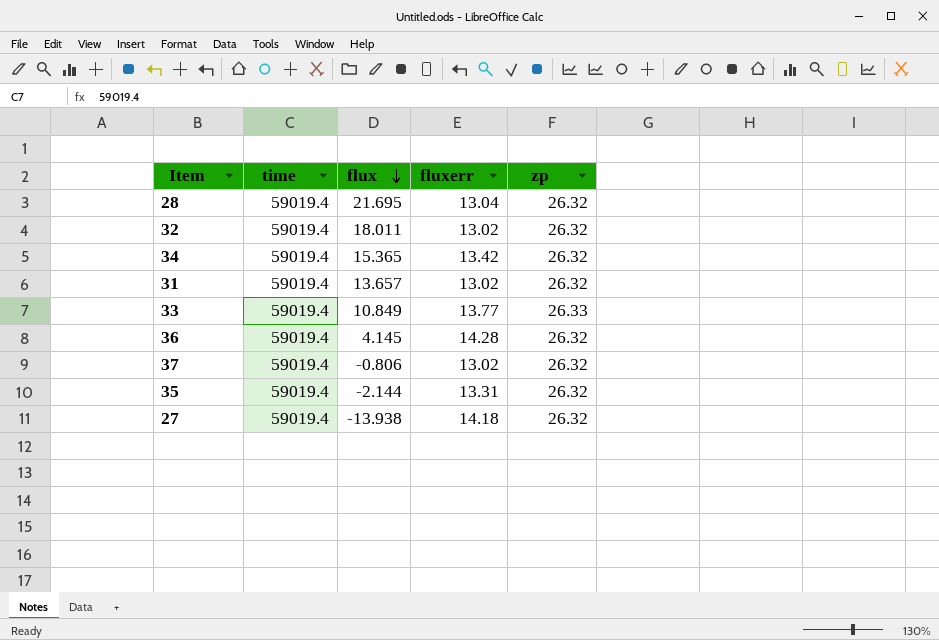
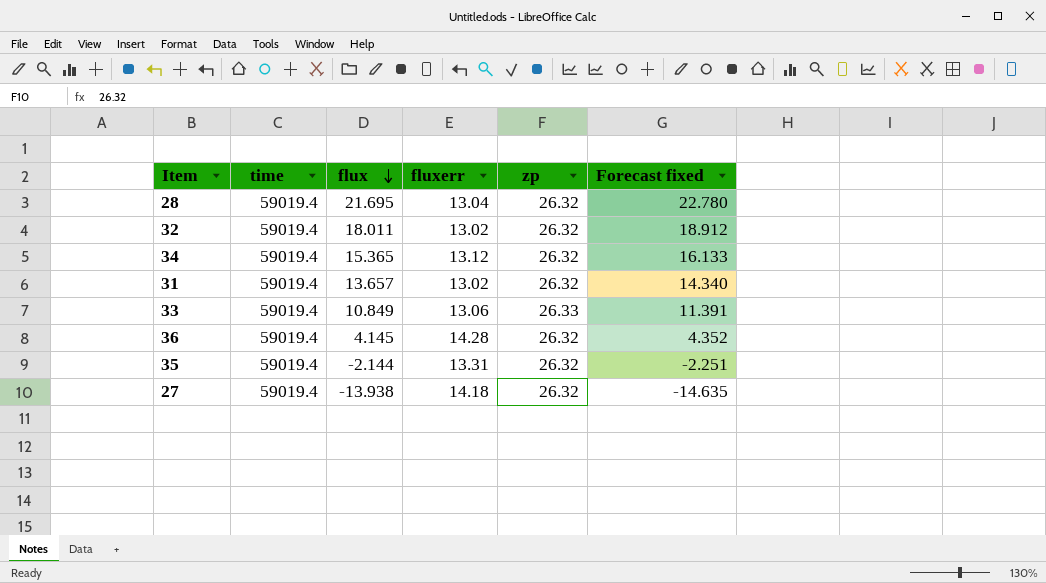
column Forecast fixed | formula: none -> [flux] * 1.05
row 37: 59019.4 | -0.806 | 13.02 | 26.32 -> none
34 | fluxerr: 13.42 -> 13.12
33 | fluxerr: 13.77 -> 13.06

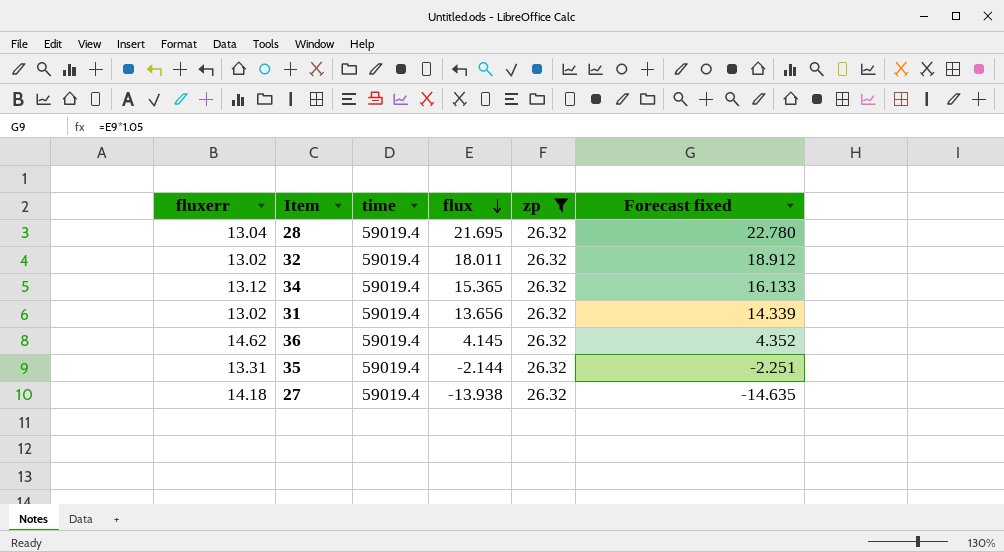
filter: none -> zp = 26.32
column fluxerr | position: 4 -> 1
31 | flux: 13.657 -> 13.656
31 | Forecast fixed: 14.340 -> 14.339
36 | fluxerr: 14.28 -> 14.62

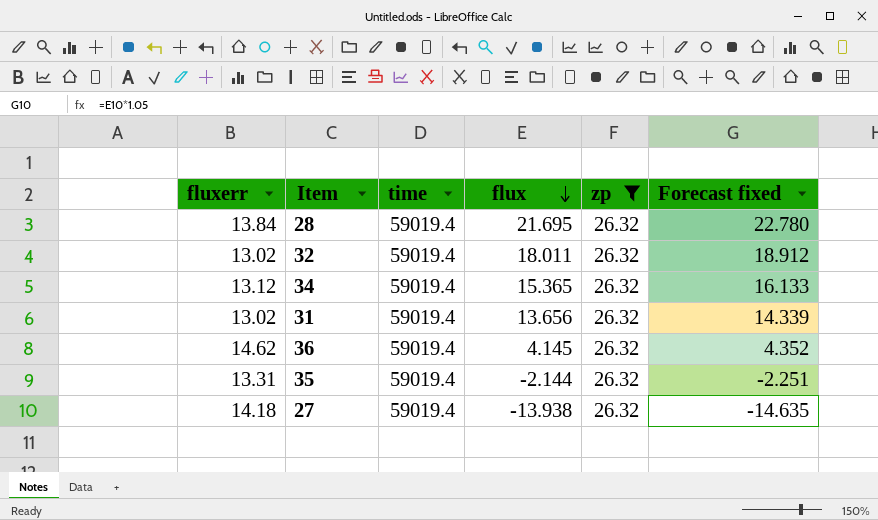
28 | fluxerr: 13.04 -> 13.84

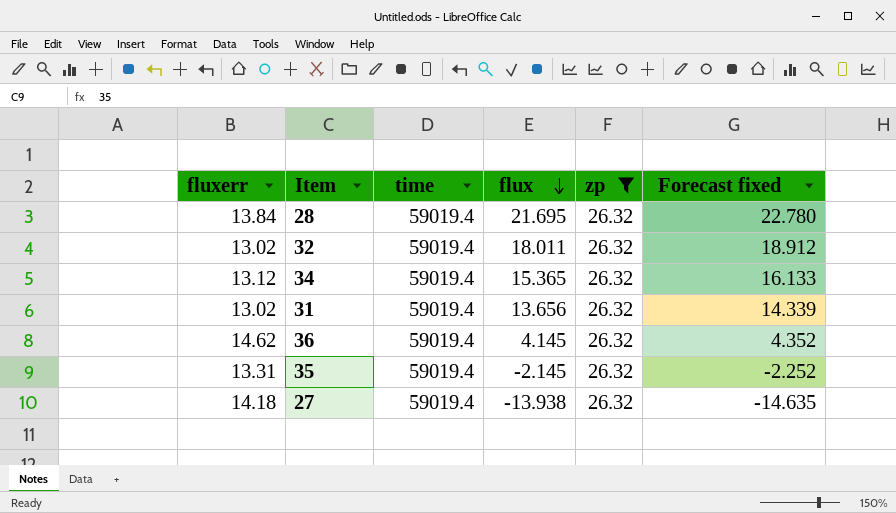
35 | flux: -2.144 -> -2.145
35 | Forecast fixed: -2.251 -> -2.252

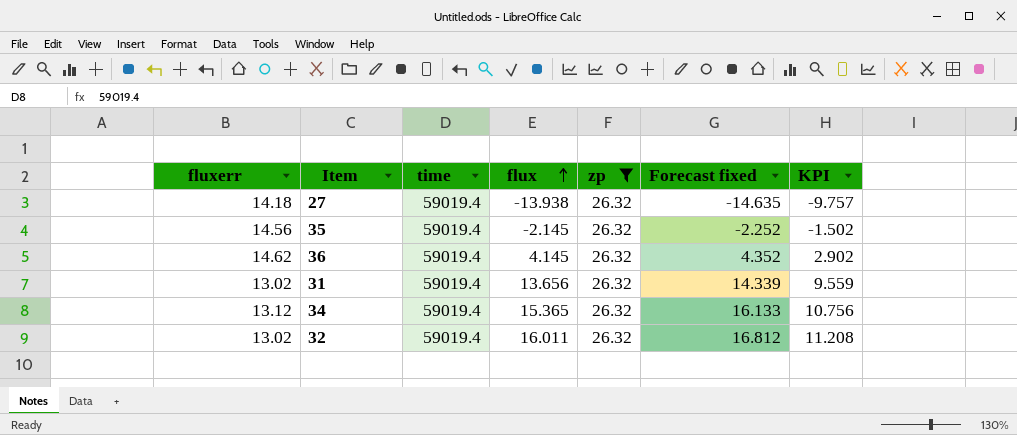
row order: flux descending -> flux ascending
column KPI | formula: none -> [flux] * 0.7
row 28: 13.84 | 59019.4 | 21.695 | 26.32 | 22.780 -> none
35 | fluxerr: 13.31 -> 14.56
32 | flux: 18.011 -> 16.011
32 | Forecast fixed: 18.912 -> 16.812

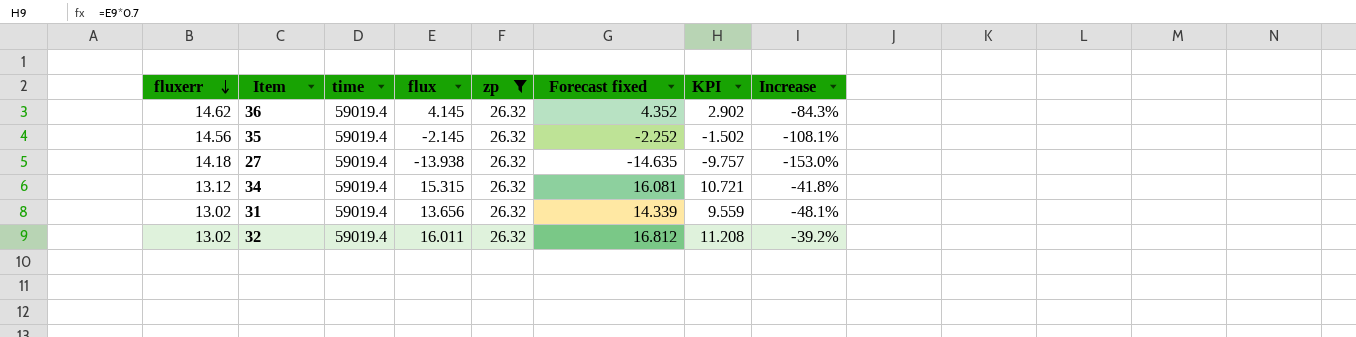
row order: flux ascending -> fluxerr descending
column Increase | formula: none -> ([flux] - [zp]) / [zp]
34 | flux: 15.365 -> 15.315
34 | Forecast fixed: 16.133 -> 16.081
34 | KPI: 10.756 -> 10.721

